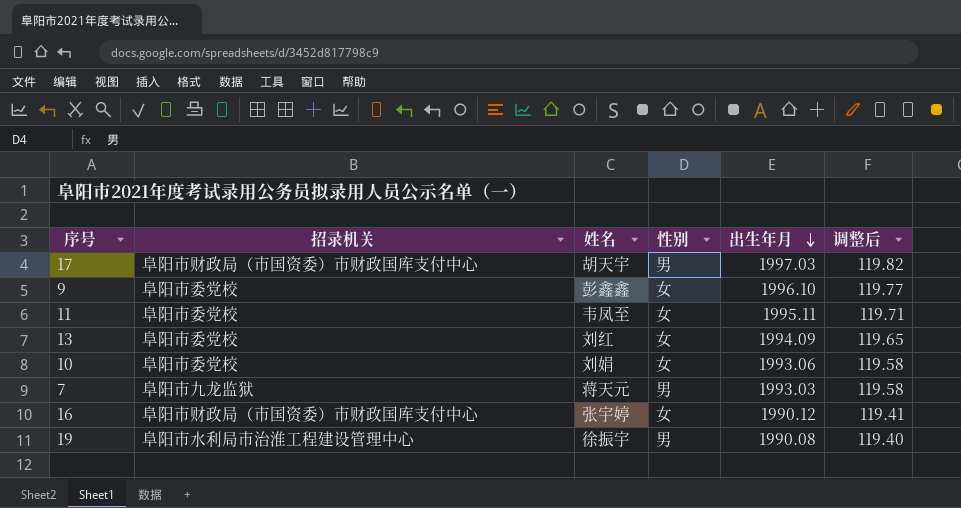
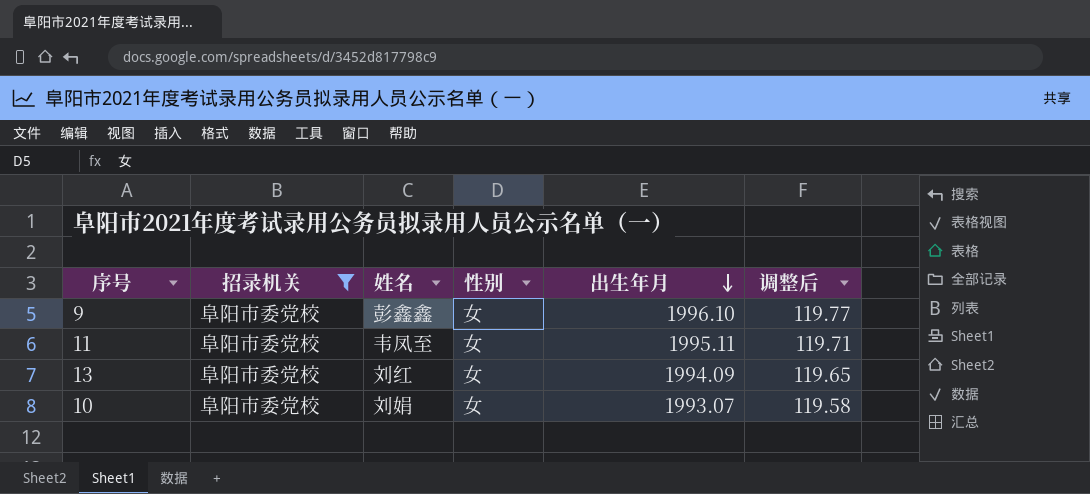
filter: none -> 招录机关 = 阜阳市委党校
10 | 出生年月: 1993.06 -> 1993.07

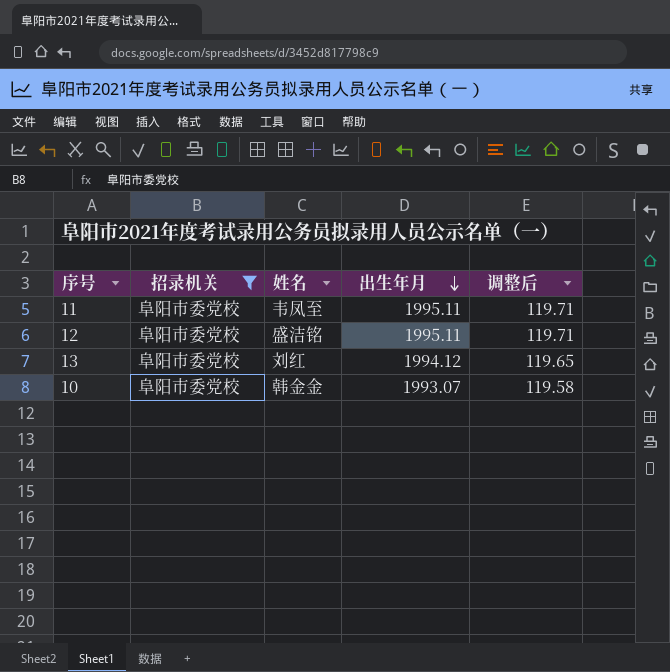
column 性别 | position: 4 -> none
row 9: 阜阳市委党校 | 彭鑫鑫 | 女 | 1996.10 | 119.77 -> none
row 12: none -> 阜阳市委党校 | 盛洁铭 | 1995.11 | 119.71
13 | 出生年月: 1994.09 -> 1994.12
10 | 姓名: 刘娟 -> 韩金金

